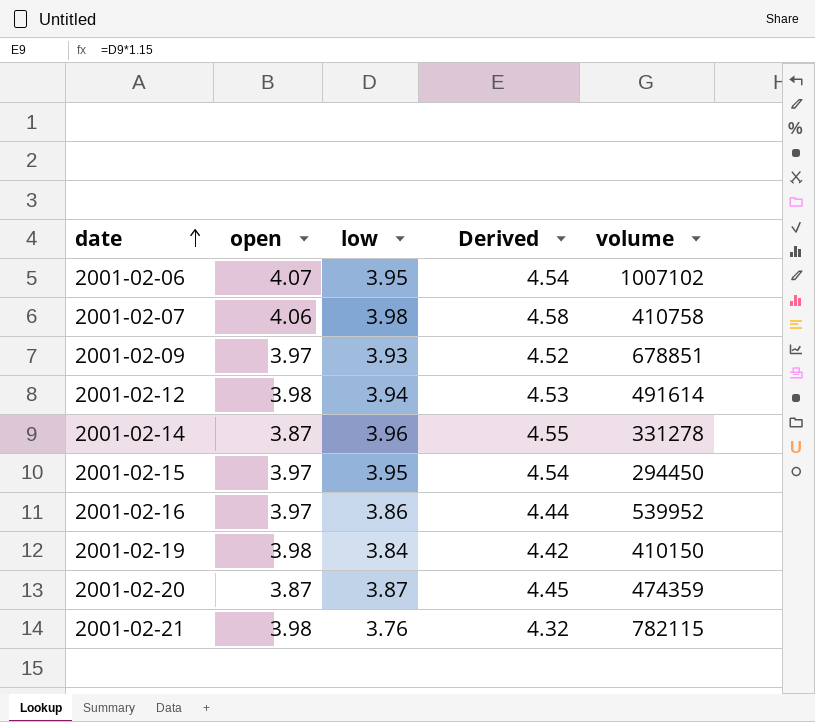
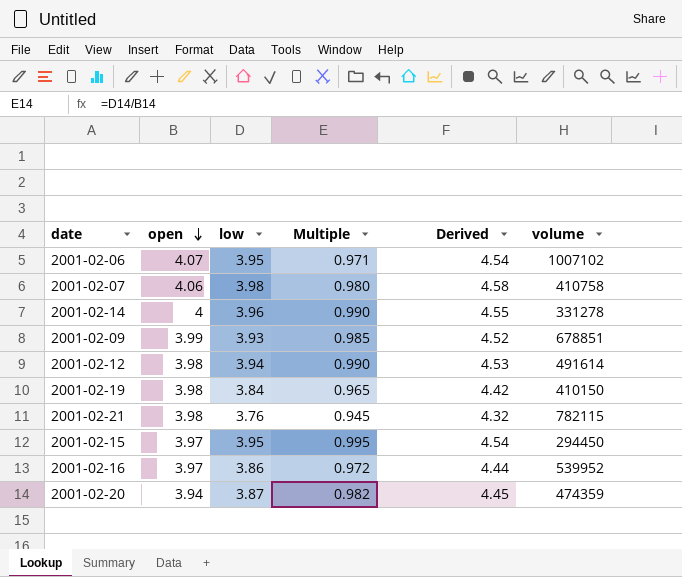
row order: date ascending -> open descending
column Multiple | formula: none -> [low] / [open]
2001-02-14 | open: 3.87 -> 4
2001-02-09 | open: 3.97 -> 3.99
2001-02-20 | open: 3.87 -> 3.94

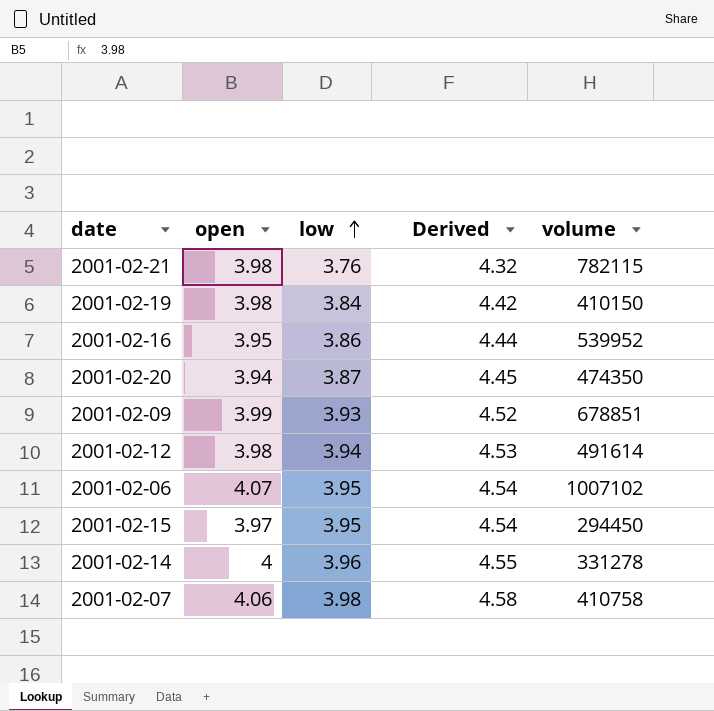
row order: open descending -> low ascending
column Multiple | formula: [low] / [open] -> none
2001-02-16 | open: 3.97 -> 3.95
2001-02-20 | volume: 474359 -> 474350

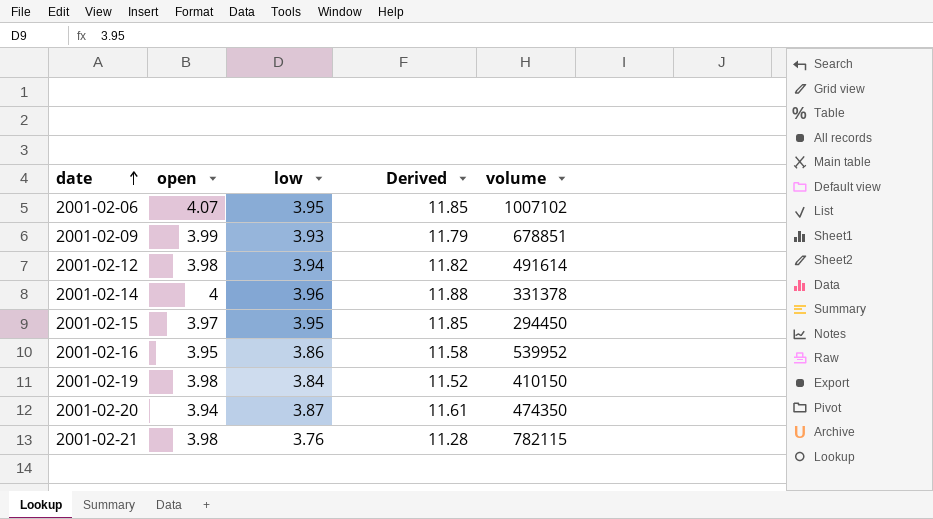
row order: low ascending -> date ascending
column Derived | formula: [low] * 1.15 -> [low] * 3
row 2001-02-07: 4.06 | 3.98 | 4.58 | 410758 -> none
2001-02-14 | volume: 331278 -> 331378

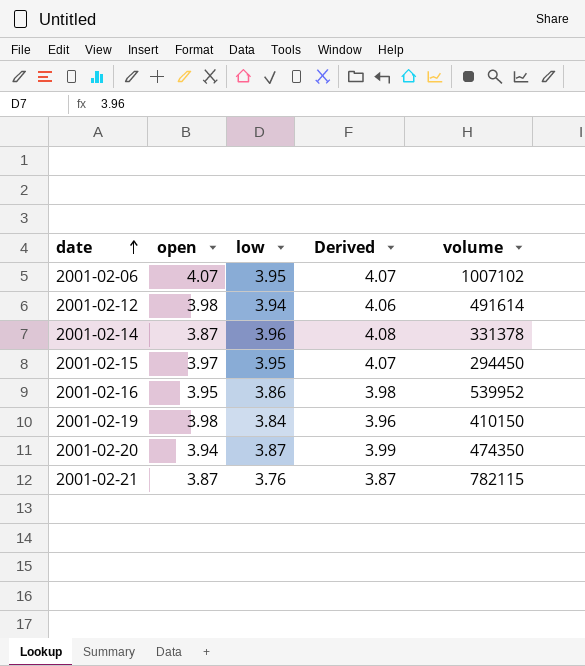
column Derived | formula: [low] * 3 -> [low] * 1.03
row 2001-02-09: 3.99 | 3.93 | 11.79 | 678851 -> none
2001-02-14 | open: 4 -> 3.87
2001-02-21 | open: 3.98 -> 3.87

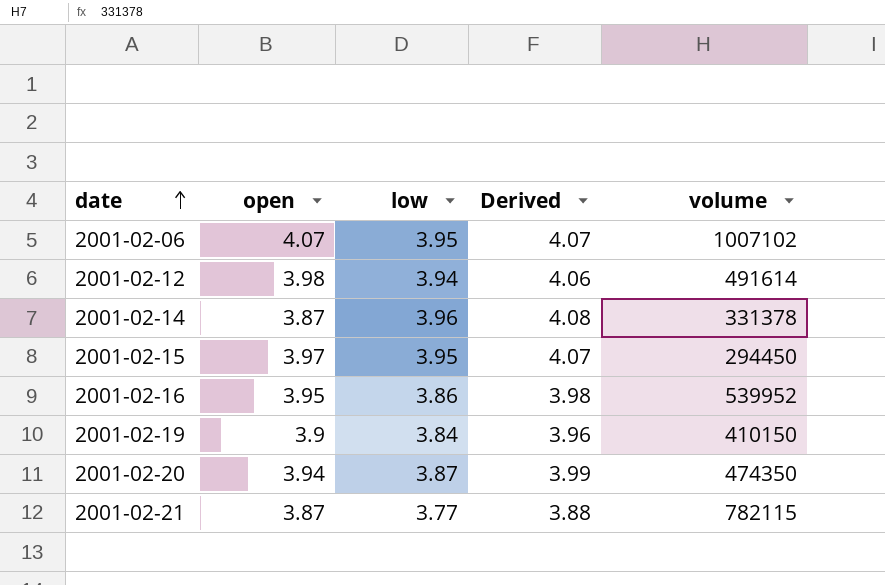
2001-02-19 | open: 3.98 -> 3.9
2001-02-21 | low: 3.76 -> 3.77
2001-02-21 | Derived: 3.87 -> 3.88

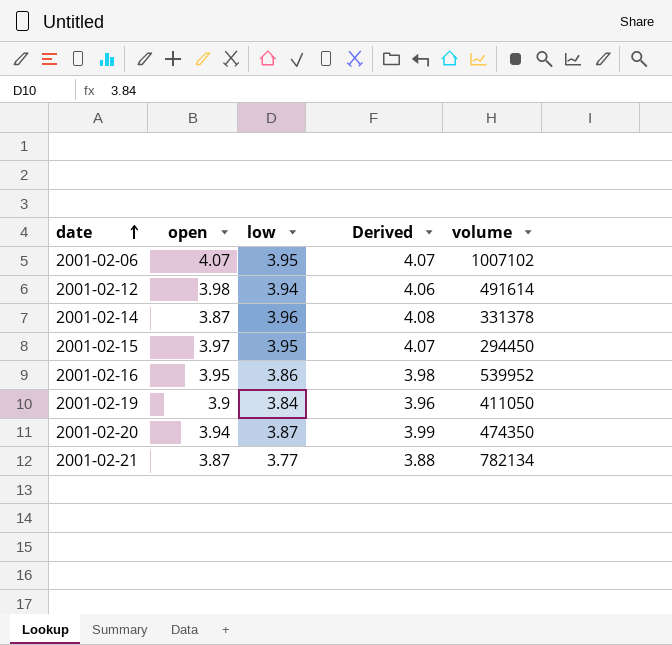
2001-02-19 | volume: 410150 -> 411050
2001-02-21 | volume: 782115 -> 782134

